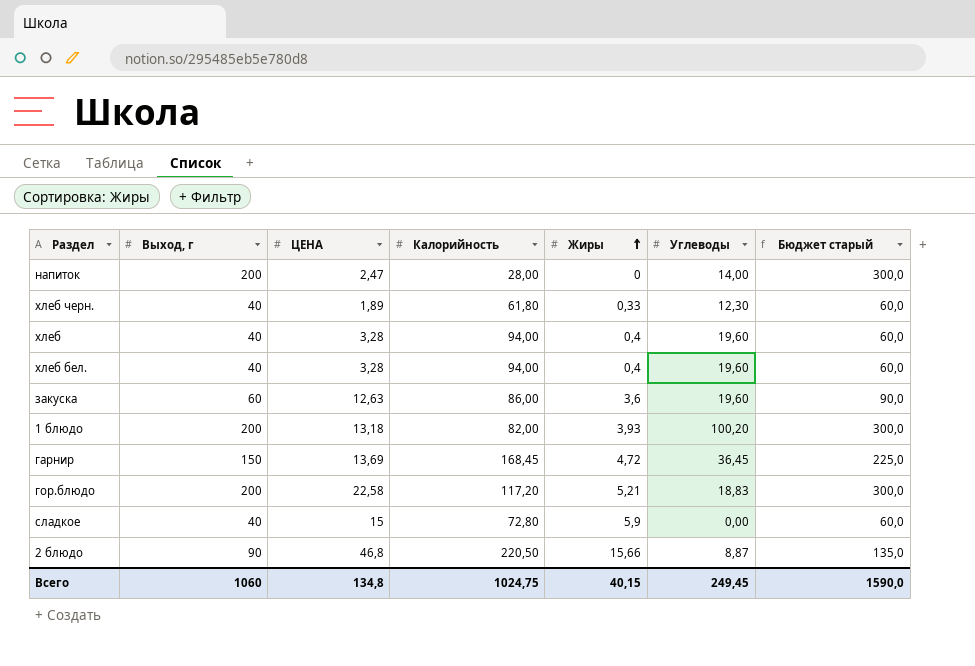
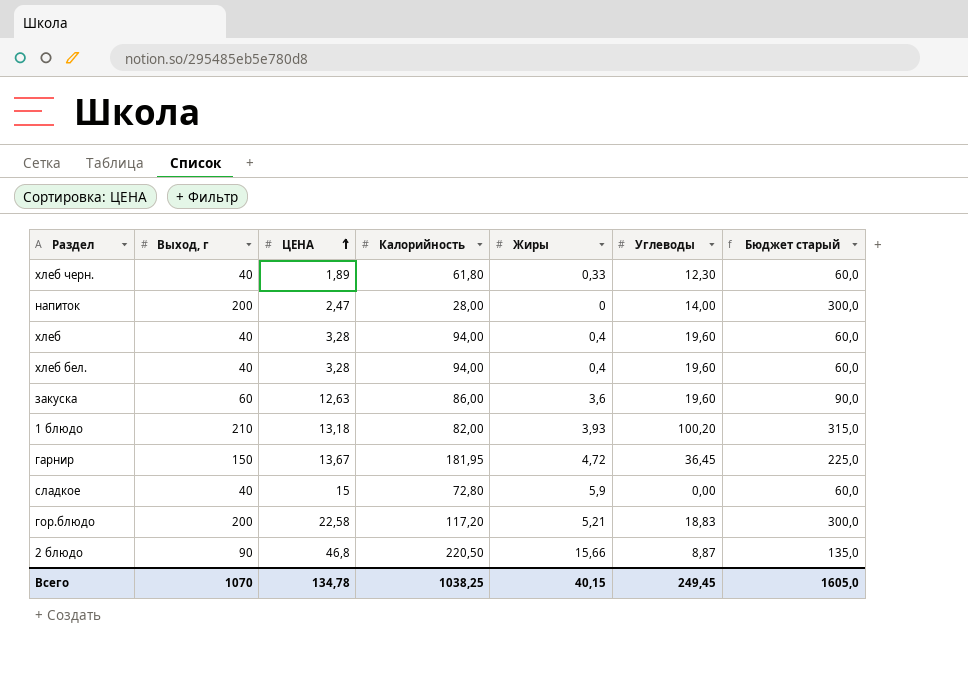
row order: Жиры ascending -> ЦЕНА ascending
1 блюдо | Выход, г: 200 -> 210
1 блюдо | Бюджет старый: 300,0 -> 315,0
гарнир | ЦЕНА: 13,69 -> 13,67
гарнир | Калорийность: 168,45 -> 181,95
Всего | Выход, г: 1060 -> 1070
Всего | ЦЕНА: 134,8 -> 134,78
Всего | Калорийность: 1024,75 -> 1038,25
Всего | Бюджет старый: 1590,0 -> 1605,0

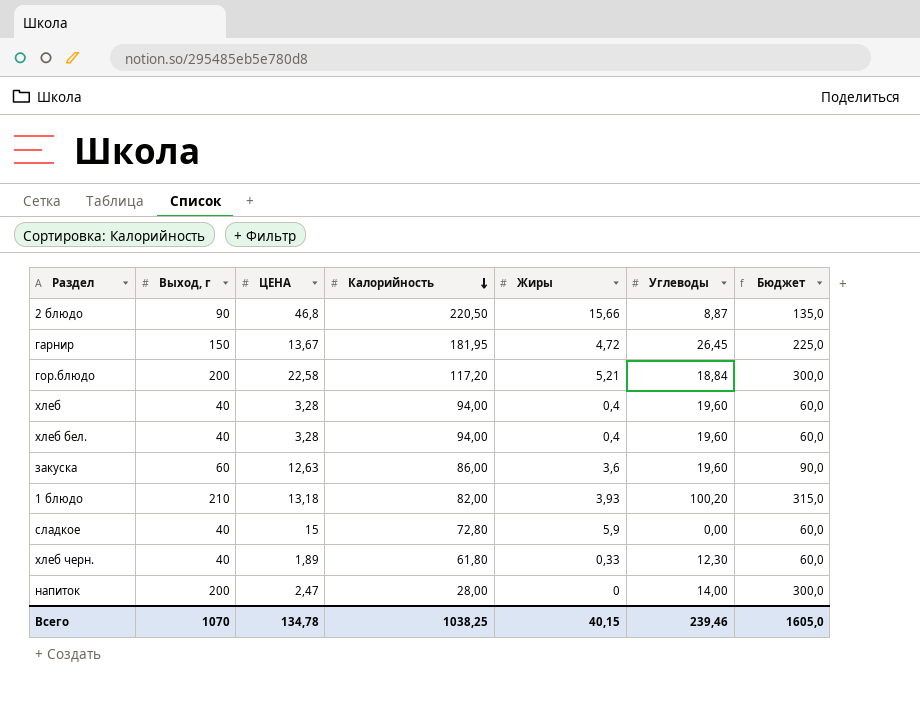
row order: ЦЕНА ascending -> Калорийность descending
column name: Бюджет старый -> Бюджет
гарнир | Углеводы: 36,45 -> 26,45
гор.блюдо | Углеводы: 18,83 -> 18,84
Всего | Углеводы: 249,45 -> 239,46

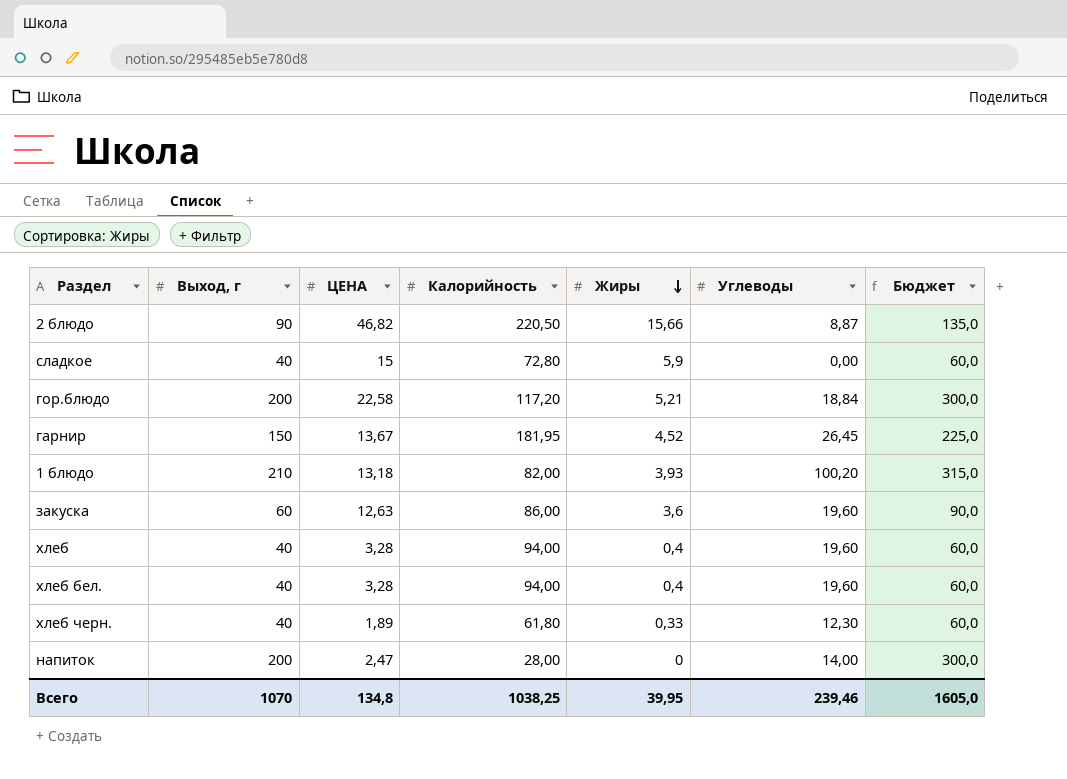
row order: Калорийность descending -> Жиры descending
2 блюдо | ЦЕНА: 46,8 -> 46,82
гарнир | Жиры: 4,72 -> 4,52
Всего | ЦЕНА: 134,78 -> 134,8
Всего | Жиры: 40,15 -> 39,95

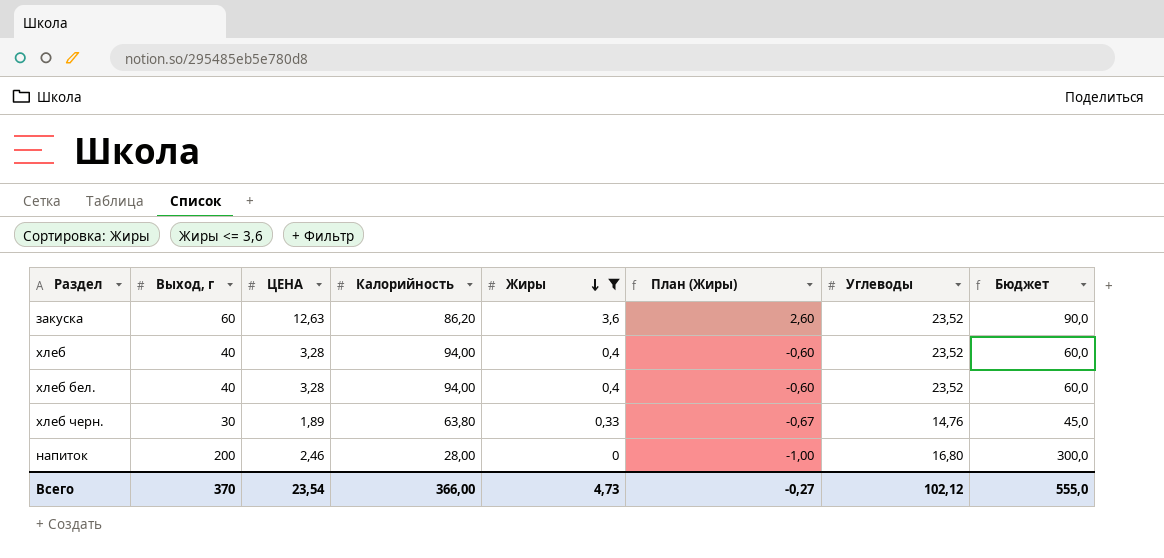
filter: none -> Жиры <= 3,6
column План (Жиры) | formula: none -> [Жиры] - 1
закуска | Калорийность: 86,00 -> 86,20
закуска | Углеводы: 19,60 -> 23,52
хлеб | Углеводы: 19,60 -> 23,52
хлеб бел. | Углеводы: 19,60 -> 23,52
хлеб черн. | Выход, г: 40 -> 30
хлеб черн. | Калорийность: 61,80 -> 63,80
хлеб черн. | Углеводы: 12,30 -> 14,76
хлеб черн. | Бюджет: 60,0 -> 45,0
напиток | ЦЕНА: 2,47 -> 2,46
напиток | Углеводы: 14,00 -> 16,80
Всего | Выход, г: 1070 -> 370
Всего | ЦЕНА: 134,8 -> 23,54
Всего | Калорийность: 1038,25 -> 366,00
Всего | Жиры: 39,95 -> 4,73
Всего | Углеводы: 239,46 -> 102,12
Всего | Бюджет: 1605,0 -> 555,0

